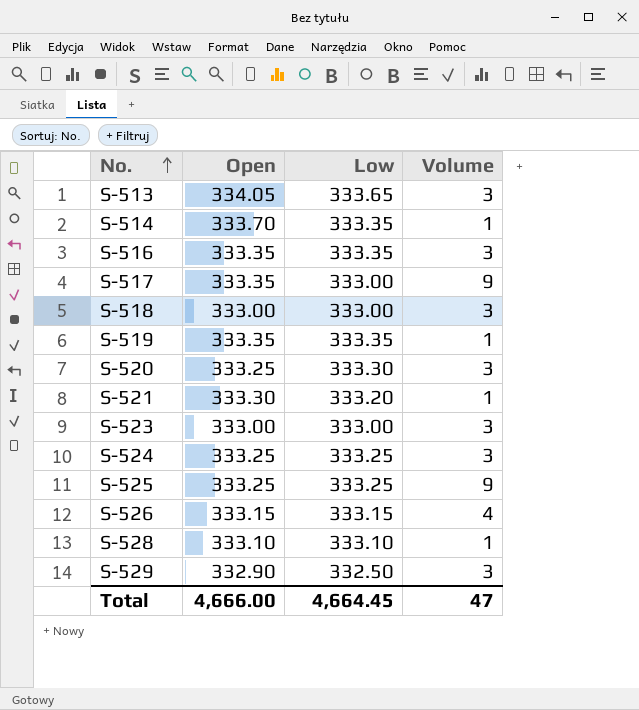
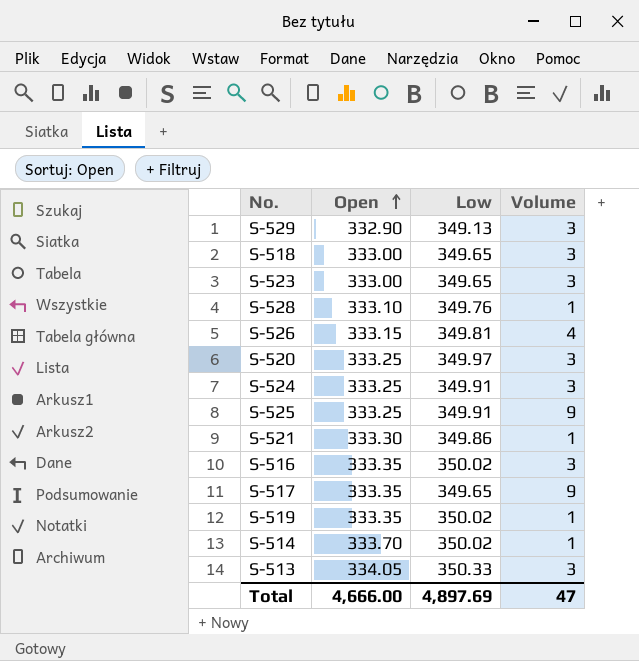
row order: No. ascending -> Open ascending
S-529 | Low: 332.50 -> 349.13
S-518 | Low: 333.00 -> 349.65
S-523 | Low: 333.00 -> 349.65
S-528 | Low: 333.10 -> 349.76
S-526 | Low: 333.15 -> 349.81
S-520 | Low: 333.30 -> 349.97
S-524 | Low: 333.25 -> 349.91
S-525 | Low: 333.25 -> 349.91
S-521 | Low: 333.20 -> 349.86
S-516 | Low: 333.35 -> 350.02
S-517 | Low: 333.00 -> 349.65
S-519 | Low: 333.35 -> 350.02
S-514 | Low: 333.35 -> 350.02
S-513 | Low: 333.65 -> 350.33
Total | Low: 4,664.45 -> 4,897.69

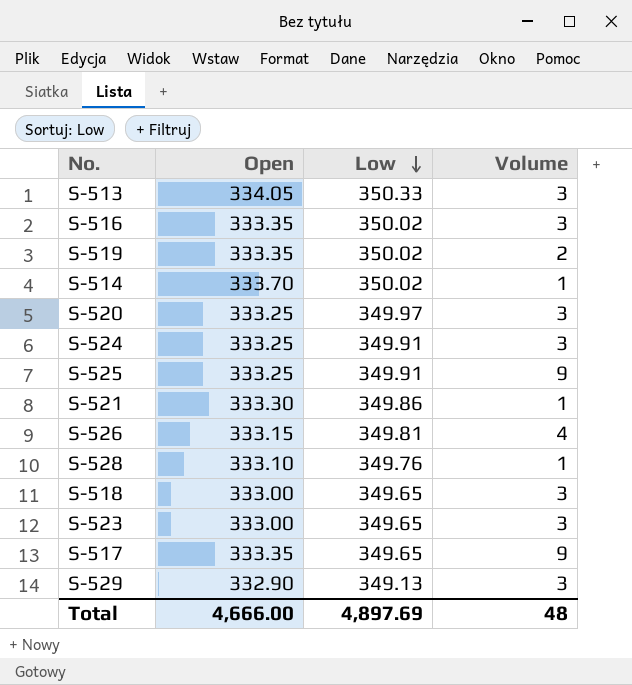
row order: Open ascending -> Low descending
S-519 | Volume: 1 -> 2
Total | Volume: 47 -> 48

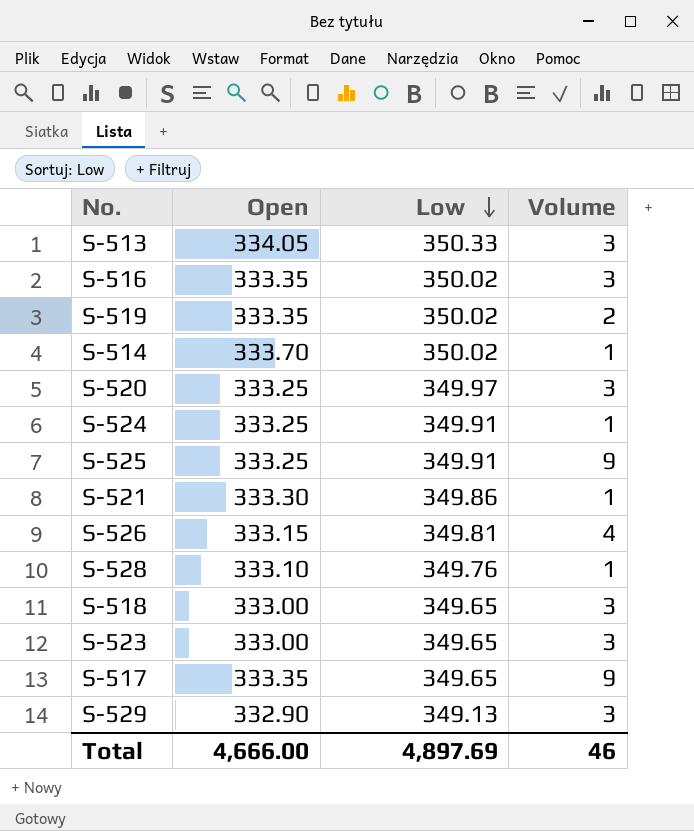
S-524 | Volume: 3 -> 1
Total | Volume: 48 -> 46

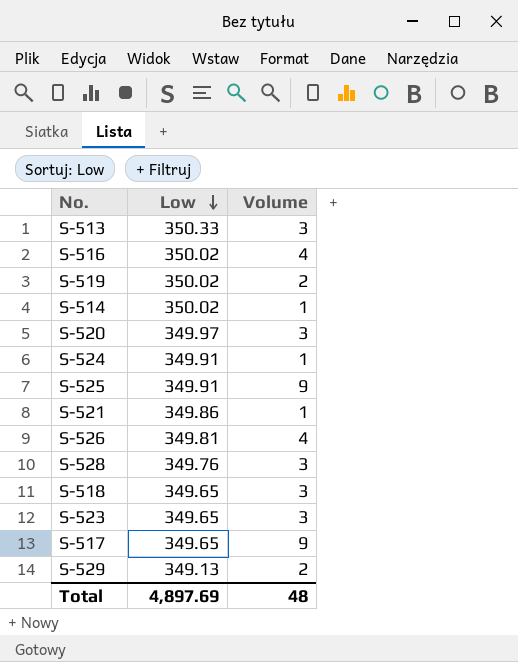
column Open | position: 2 -> none
S-516 | Volume: 3 -> 4
S-528 | Volume: 1 -> 3
S-529 | Volume: 3 -> 2
Total | Volume: 46 -> 48

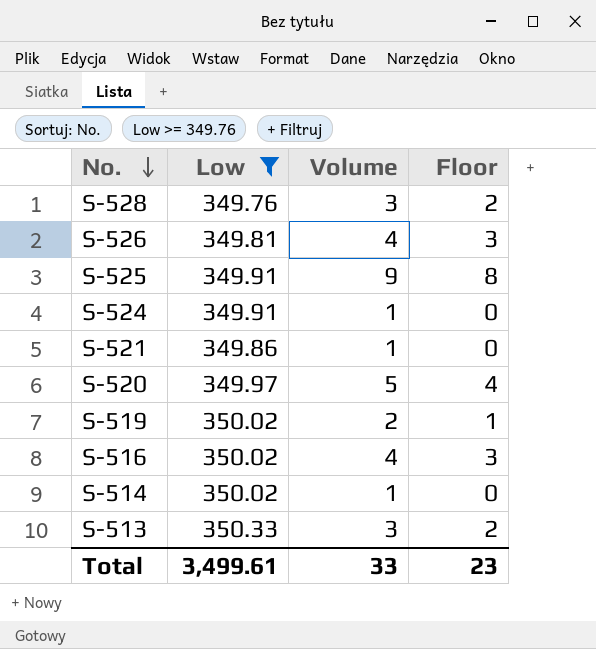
filter: none -> Low >= 349.76
row order: Low descending -> No. descending
column Floor | formula: none -> [Volume] - 1
S-520 | Volume: 3 -> 5
Total | Low: 4,897.69 -> 3,499.61
Total | Volume: 48 -> 33

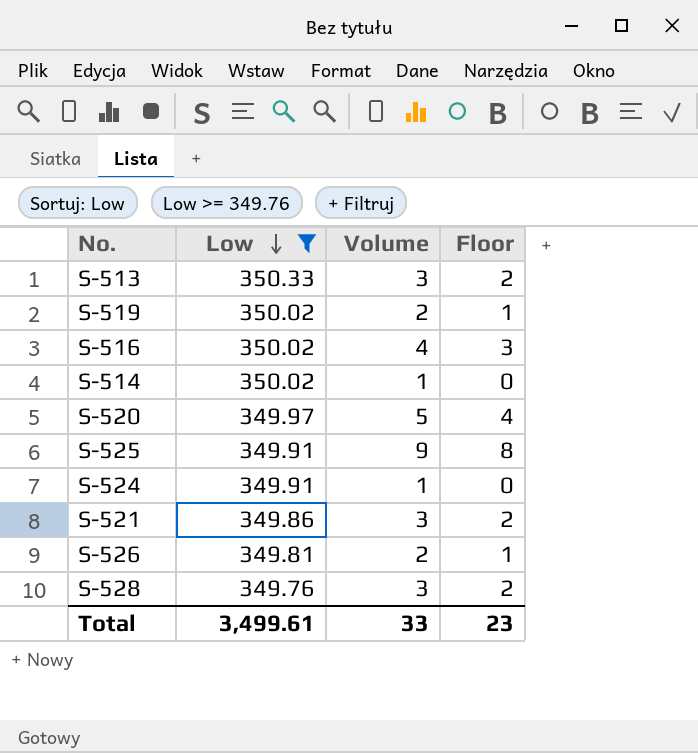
row order: No. descending -> Low descending
S-521 | Volume: 1 -> 3
S-521 | Floor: 0 -> 2
S-526 | Volume: 4 -> 2
S-526 | Floor: 3 -> 1

